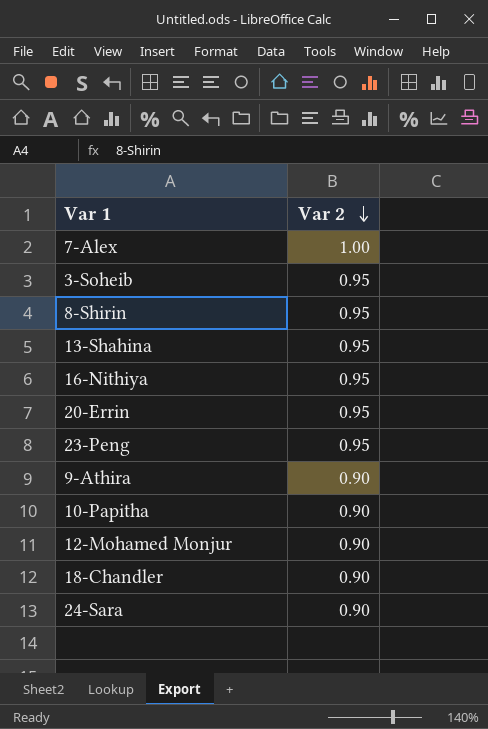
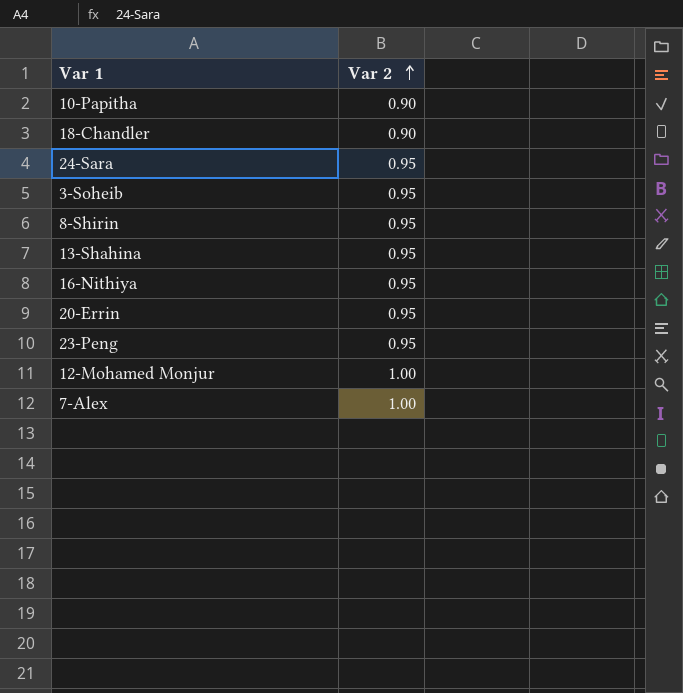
row order: Var 2 descending -> Var 2 ascending
row 9-Athira: 0.90 -> none
24-Sara | Var 2: 0.90 -> 0.95
12-Mohamed Monjur | Var 2: 0.90 -> 1.00

